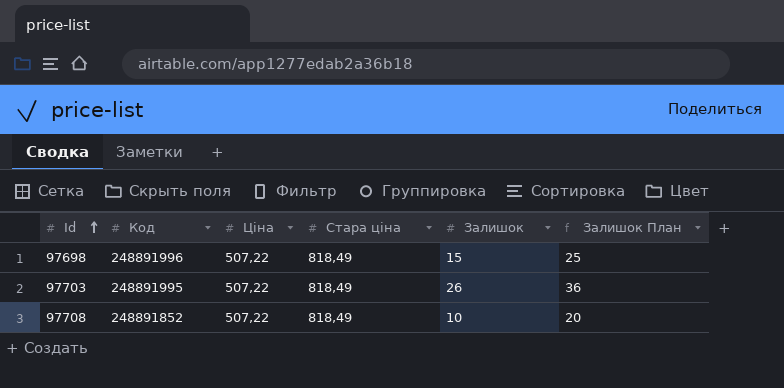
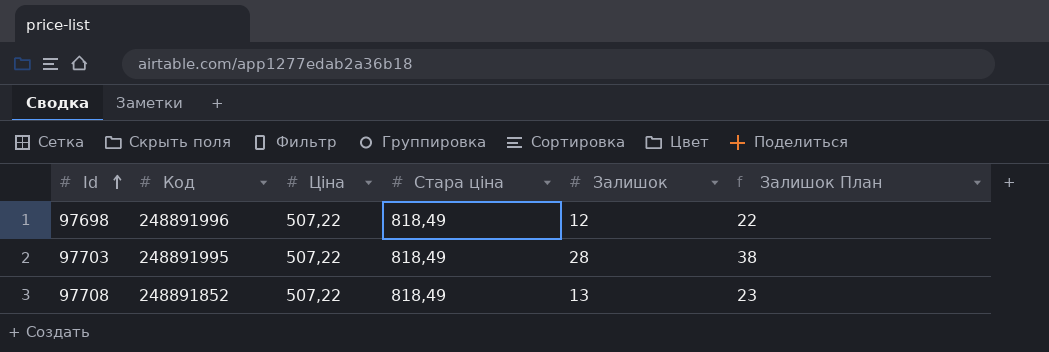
97698 | Залишок: 15 -> 12
97698 | Залишок План: 25 -> 22
97703 | Залишок: 26 -> 28
97703 | Залишок План: 36 -> 38
97708 | Залишок: 10 -> 13
97708 | Залишок План: 20 -> 23

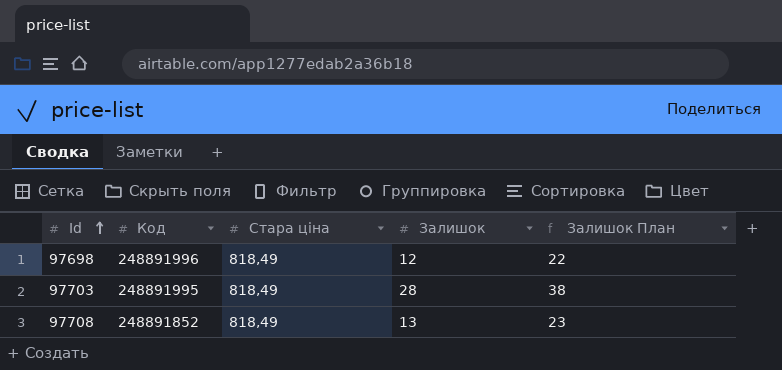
column Ціна | position: 3 -> none

